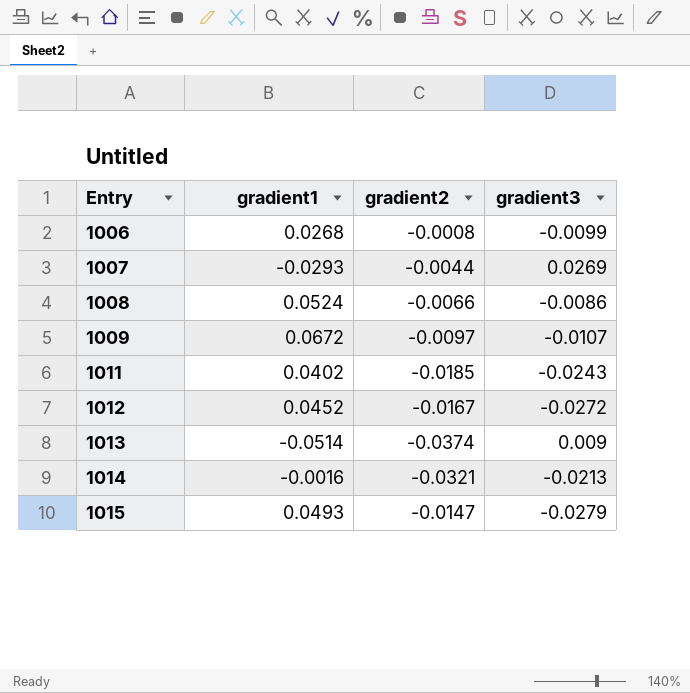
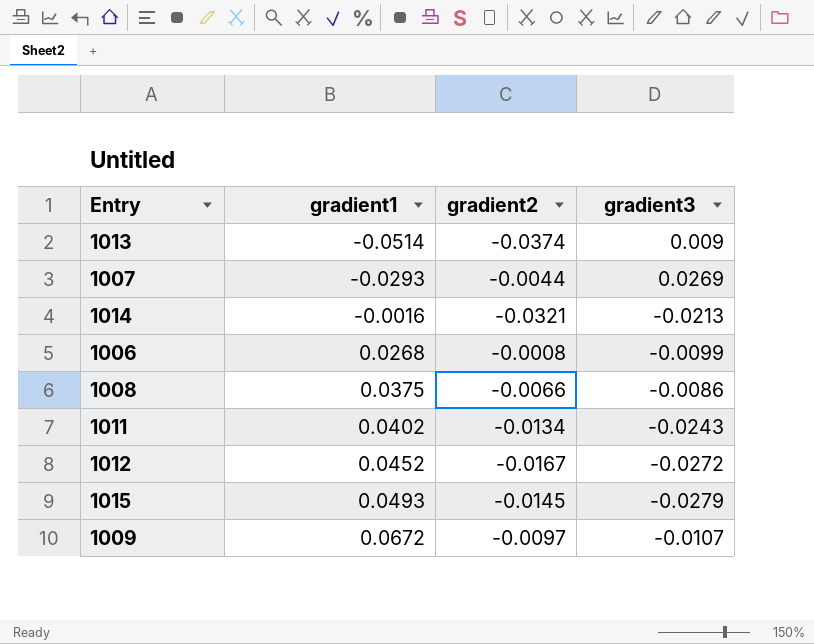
row order: Entry ascending -> gradient1 ascending
1008 | gradient1: 0.0524 -> 0.0375
1011 | gradient2: -0.0185 -> -0.0134
1015 | gradient2: -0.0147 -> -0.0145

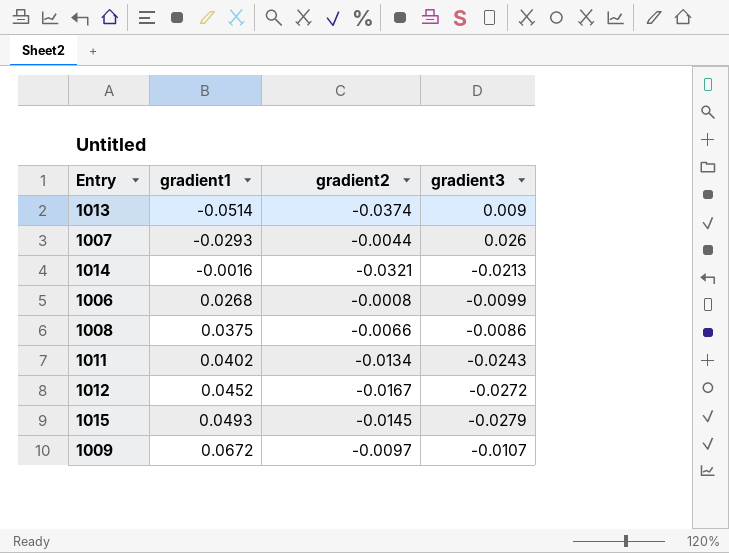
1007 | gradient3: 0.0269 -> 0.026

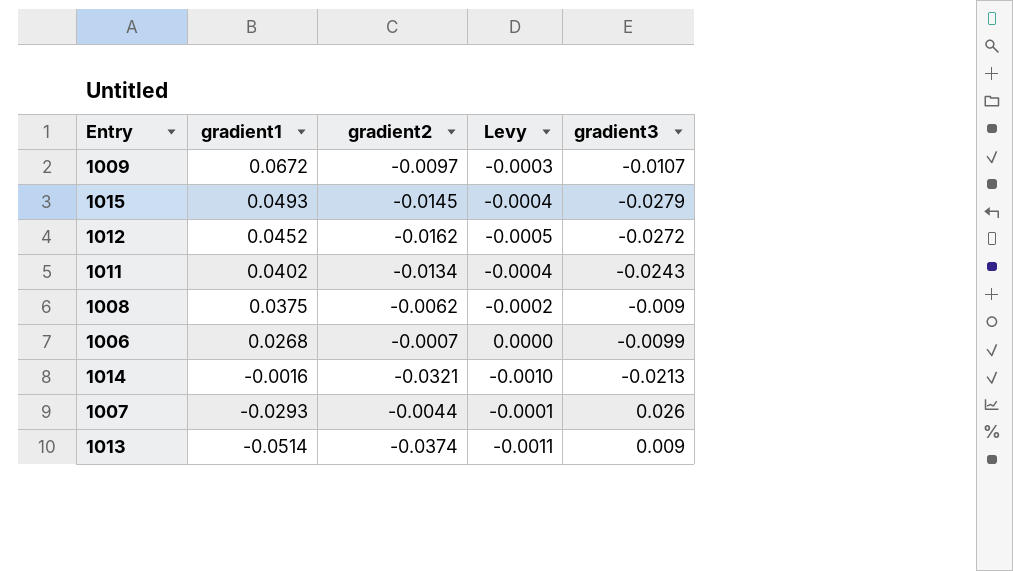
row order: gradient1 ascending -> gradient1 descending
column Levy | formula: none -> [gradient2] * 0.03
1012 | gradient2: -0.0167 -> -0.0162
1008 | gradient2: -0.0066 -> -0.0062
1008 | gradient3: -0.0086 -> -0.009
1006 | gradient2: -0.0008 -> -0.0007

